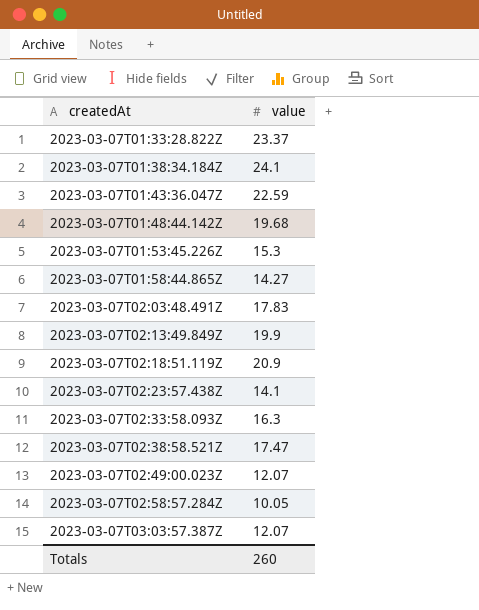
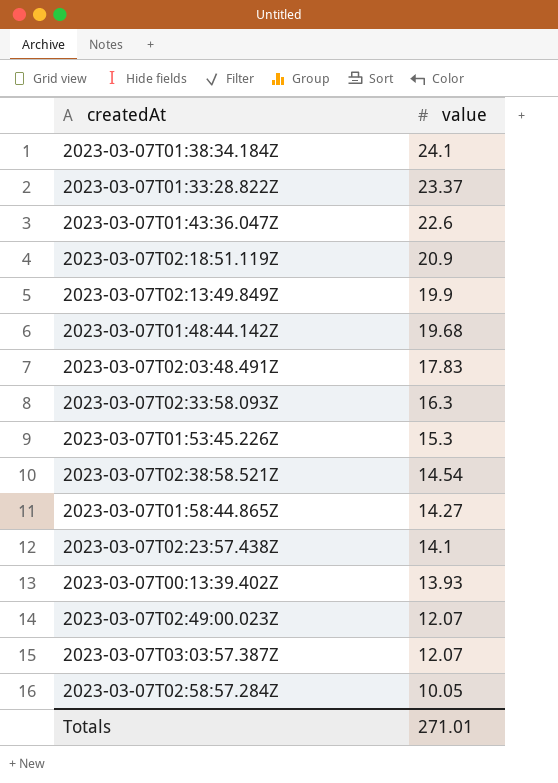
row order: createdAt ascending -> value descending
2023-03-07T01:43:36.047Z | value: 22.59 -> 22.6
2023-03-07T02:38:58.521Z | value: 17.47 -> 14.54
row 2023-03-07T00:13:39.402Z: none -> 13.93
Totals | value: 260 -> 271.01

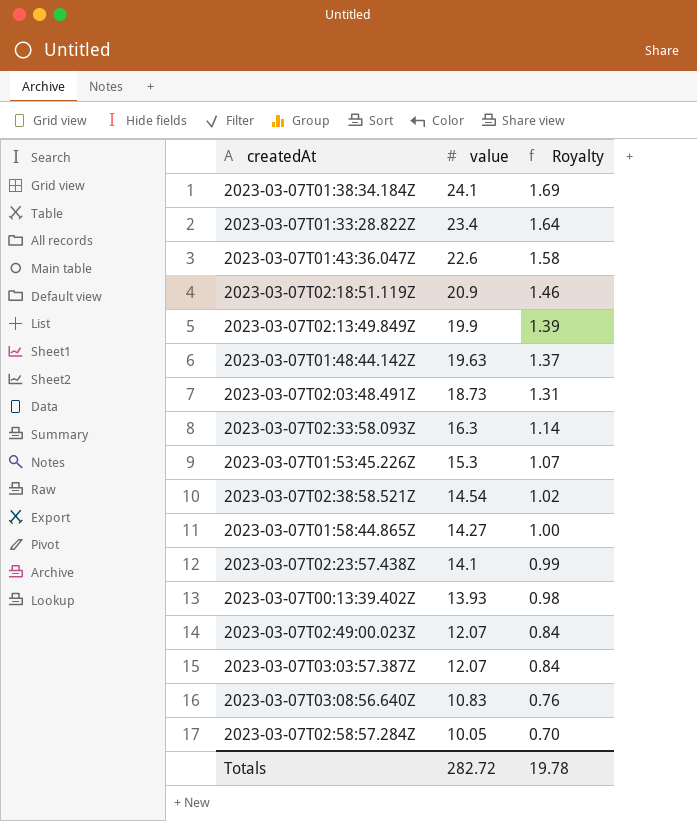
column Royalty | formula: none -> [value] * 0.07
2023-03-07T01:33:28.822Z | value: 23.37 -> 23.4
2023-03-07T01:48:44.142Z | value: 19.68 -> 19.63
2023-03-07T02:03:48.491Z | value: 17.83 -> 18.73
row 2023-03-07T03:08:56.640Z: none -> 10.83 | 0.76
Totals | value: 271.01 -> 282.72

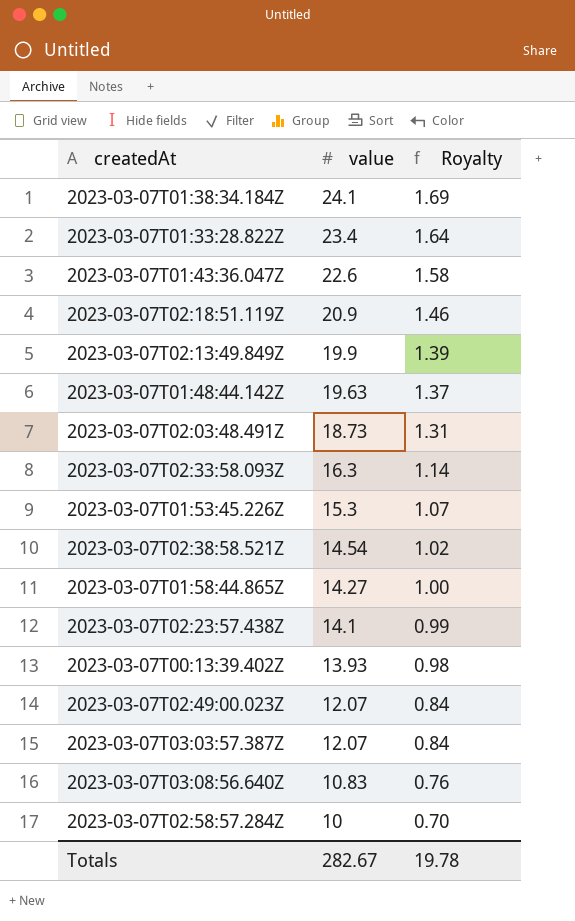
2023-03-07T02:58:57.284Z | value: 10.05 -> 10
Totals | value: 282.72 -> 282.67

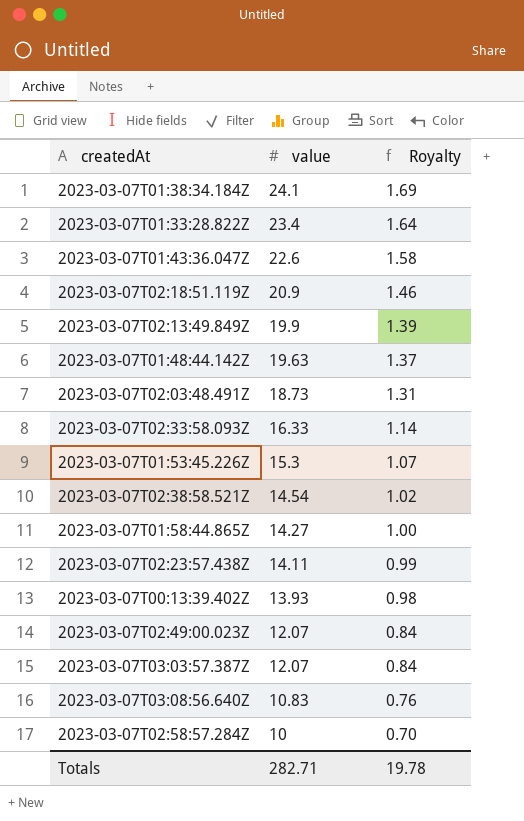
2023-03-07T02:33:58.093Z | value: 16.3 -> 16.33
2023-03-07T02:23:57.438Z | value: 14.1 -> 14.11
Totals | value: 282.67 -> 282.71

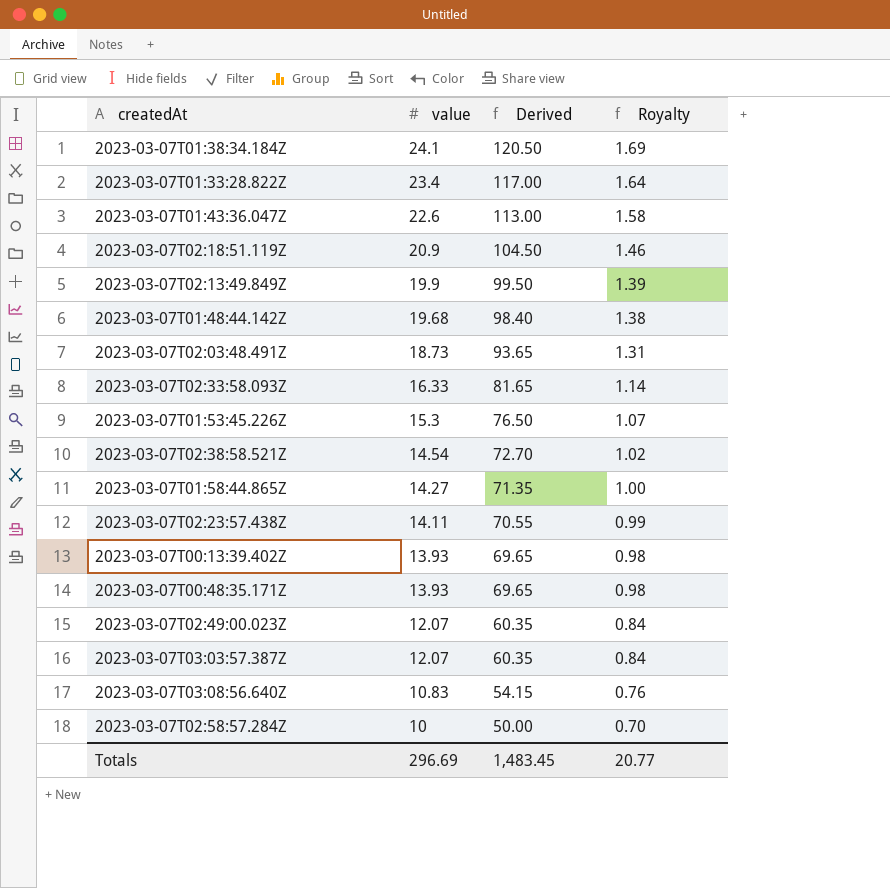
column Derived | formula: none -> [value] * 5
2023-03-07T01:48:44.142Z | value: 19.63 -> 19.68
2023-03-07T01:48:44.142Z | Royalty: 1.37 -> 1.38
row 2023-03-07T00:48:35.171Z: none -> 13.93 | 69.65 | 0.98
Totals | value: 282.71 -> 296.69
Totals | Royalty: 19.78 -> 20.77

